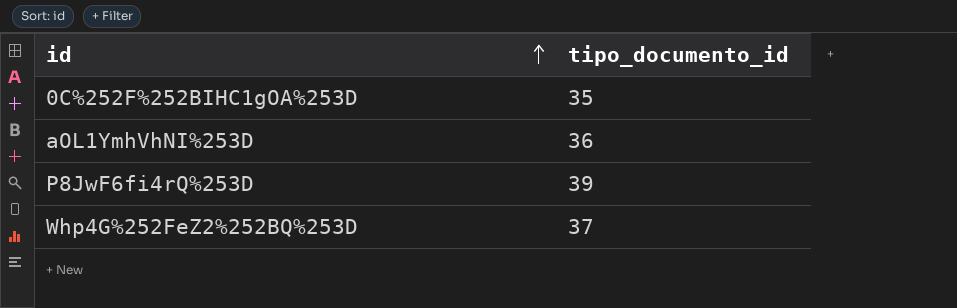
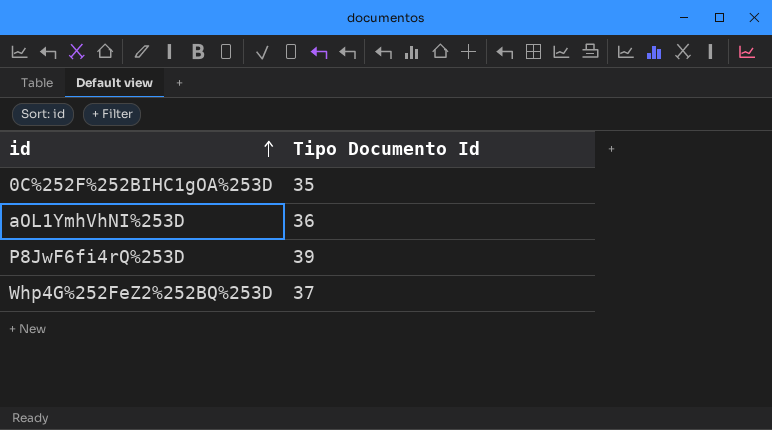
column name: tipo_documento_id -> Tipo Documento Id

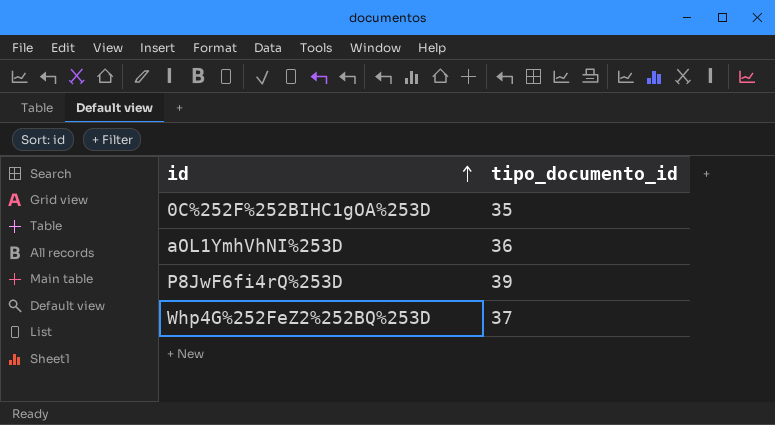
column name: Tipo Documento Id -> tipo_documento_id

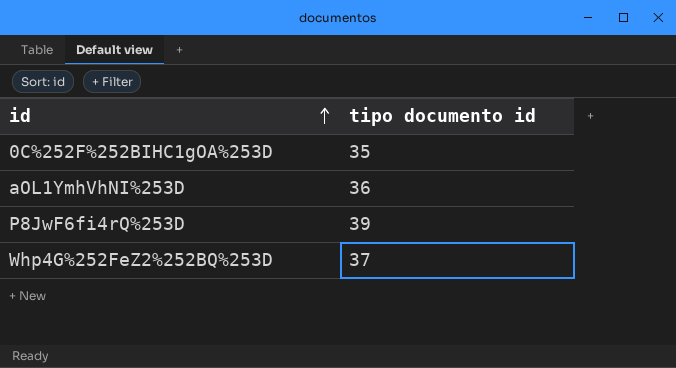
column name: tipo_documento_id -> tipo documento id

